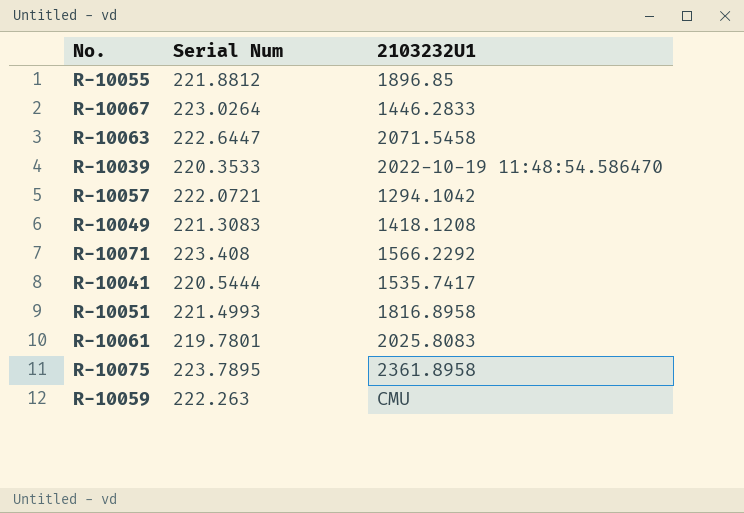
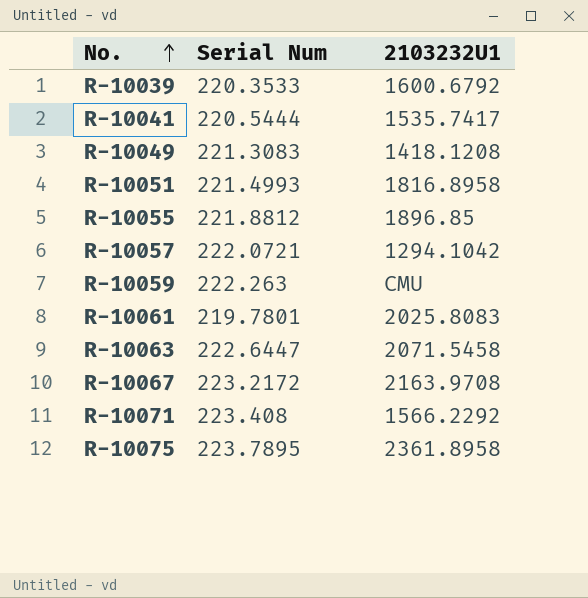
row order: none -> No. ascending
R-10039 | 2103232U1: 2022-10-19 11:48:54.586470 -> 1600.6792
R-10067 | Serial Num: 223.0264 -> 223.2172
R-10067 | 2103232U1: 1446.2833 -> 2163.9708

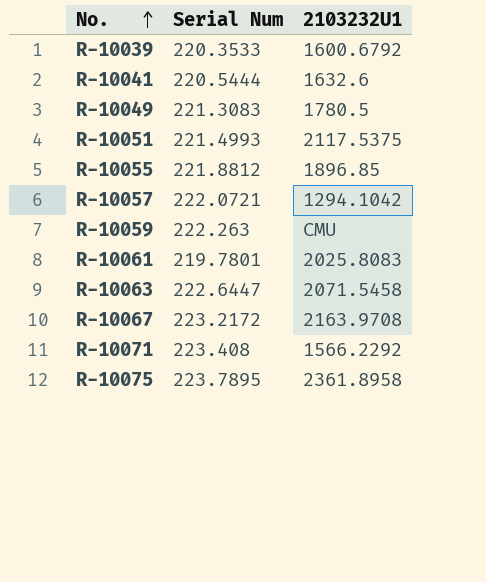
R-10041 | 2103232U1: 1535.7417 -> 1632.6
R-10049 | 2103232U1: 1418.1208 -> 1780.5
R-10051 | 2103232U1: 1816.8958 -> 2117.5375

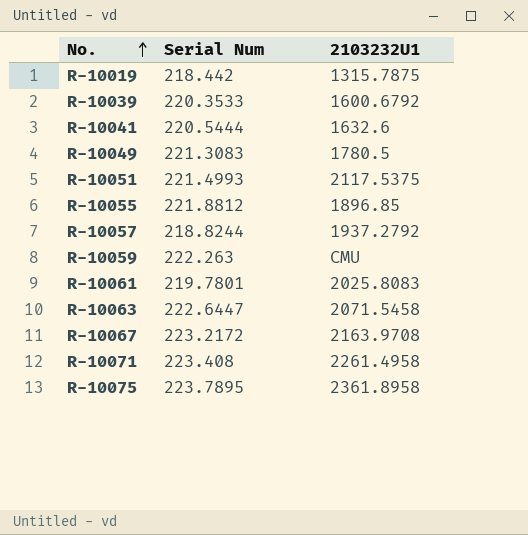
row R-10019: none -> 218.442 | 1315.7875
R-10057 | Serial Num: 222.0721 -> 218.8244
R-10057 | 2103232U1: 1294.1042 -> 1937.2792
R-10071 | 2103232U1: 1566.2292 -> 2261.4958

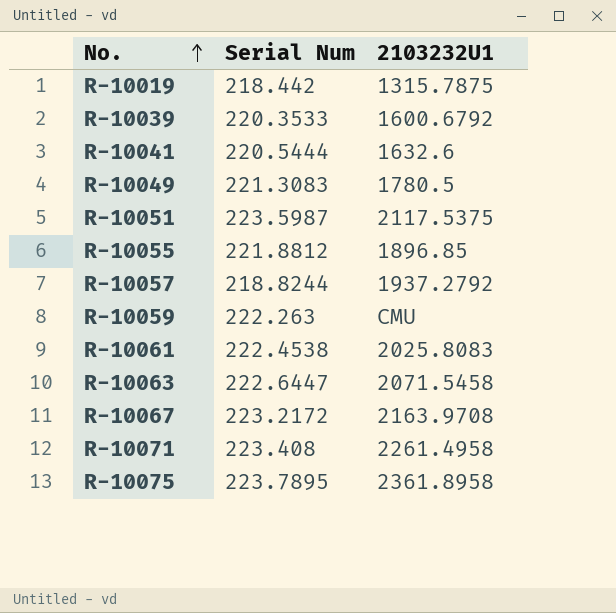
R-10051 | Serial Num: 221.4993 -> 223.5987
R-10061 | Serial Num: 219.7801 -> 222.4538

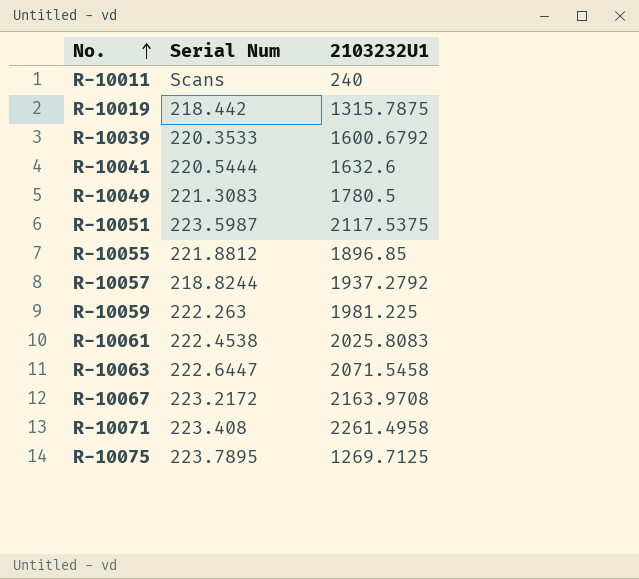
row R-10011: none -> Scans | 240
R-10059 | 2103232U1: CMU -> 1981.225
R-10075 | 2103232U1: 2361.8958 -> 1269.7125

